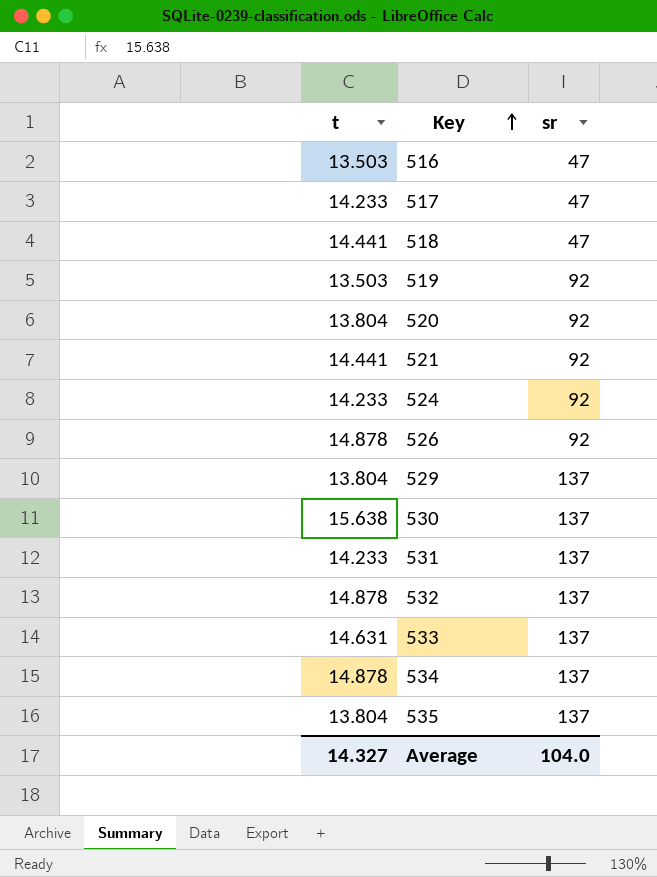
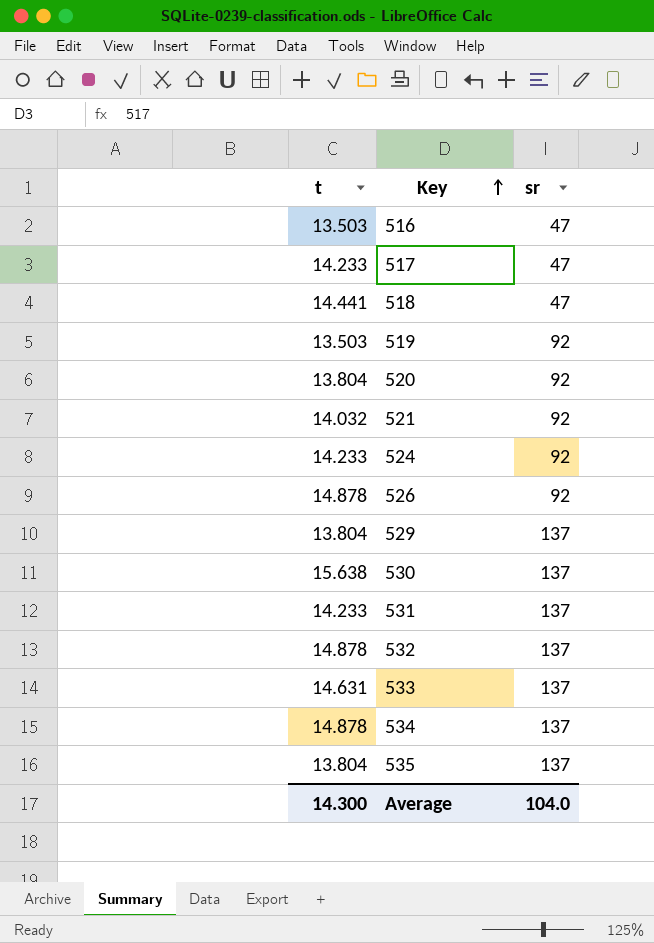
521 | t: 14.441 -> 14.032
Average | t: 14.327 -> 14.300

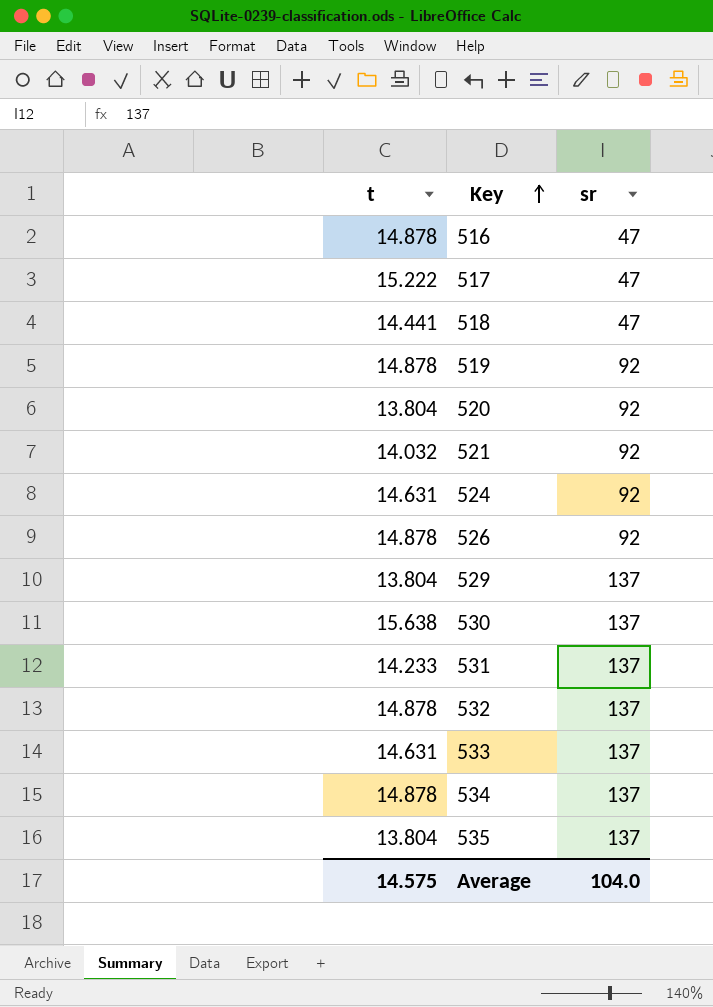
516 | t: 13.503 -> 14.878
517 | t: 14.233 -> 15.222
519 | t: 13.503 -> 14.878
524 | t: 14.233 -> 14.631
Average | t: 14.300 -> 14.575

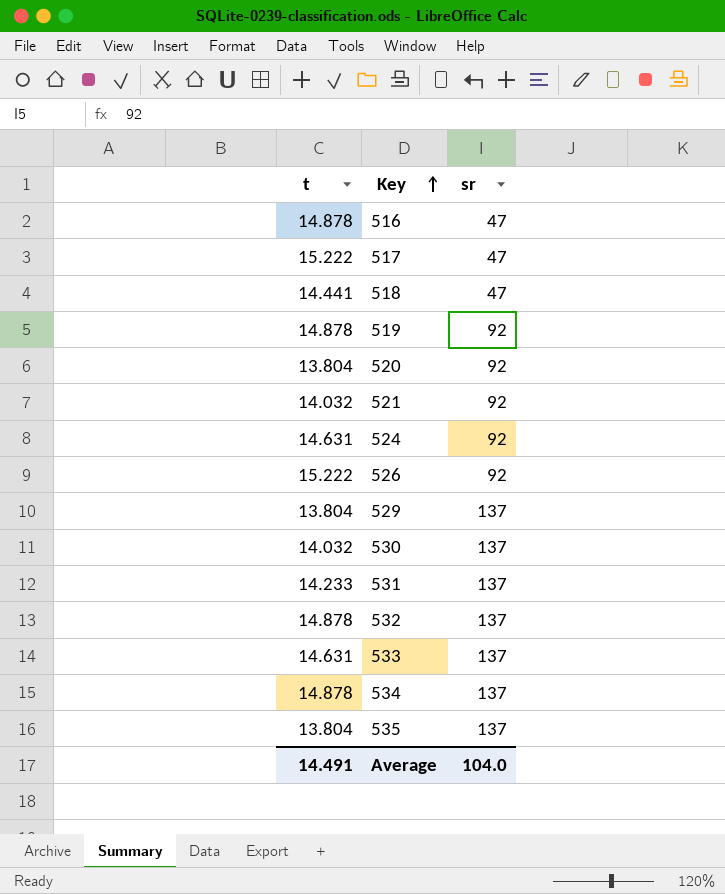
526 | t: 14.878 -> 15.222
530 | t: 15.638 -> 14.032
Average | t: 14.575 -> 14.491

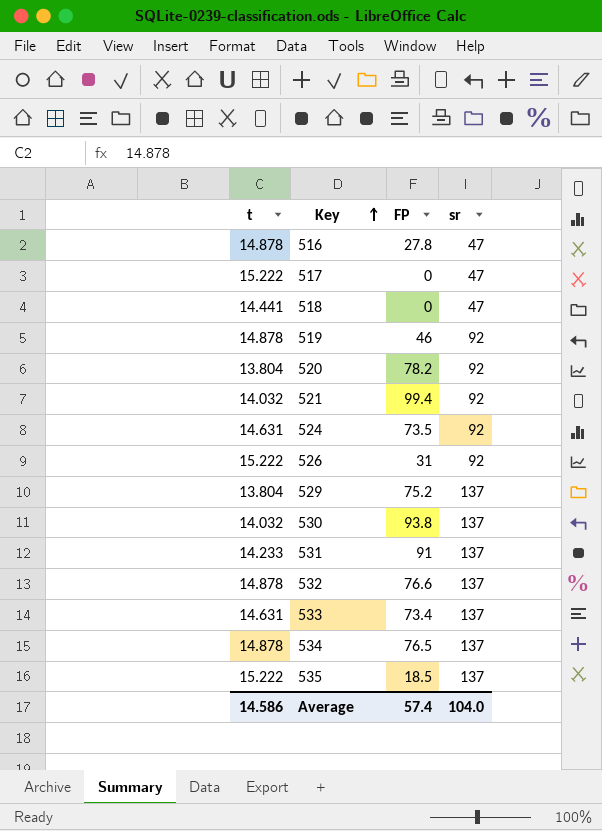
column FP | position: none -> 3
535 | t: 13.804 -> 15.222
Average | t: 14.491 -> 14.586

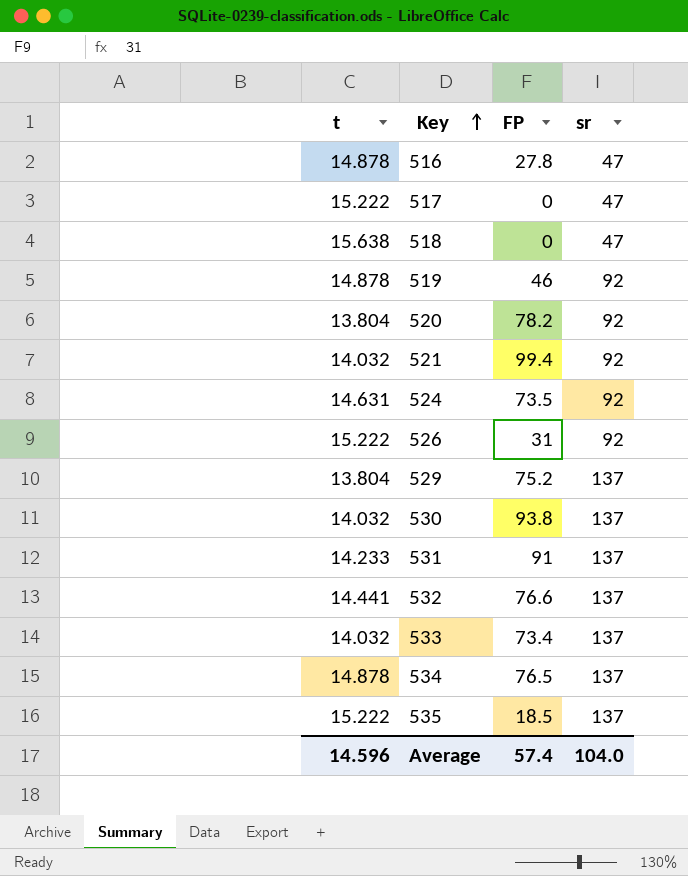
518 | t: 14.441 -> 15.638
532 | t: 14.878 -> 14.441
533 | t: 14.631 -> 14.032
Average | t: 14.586 -> 14.596

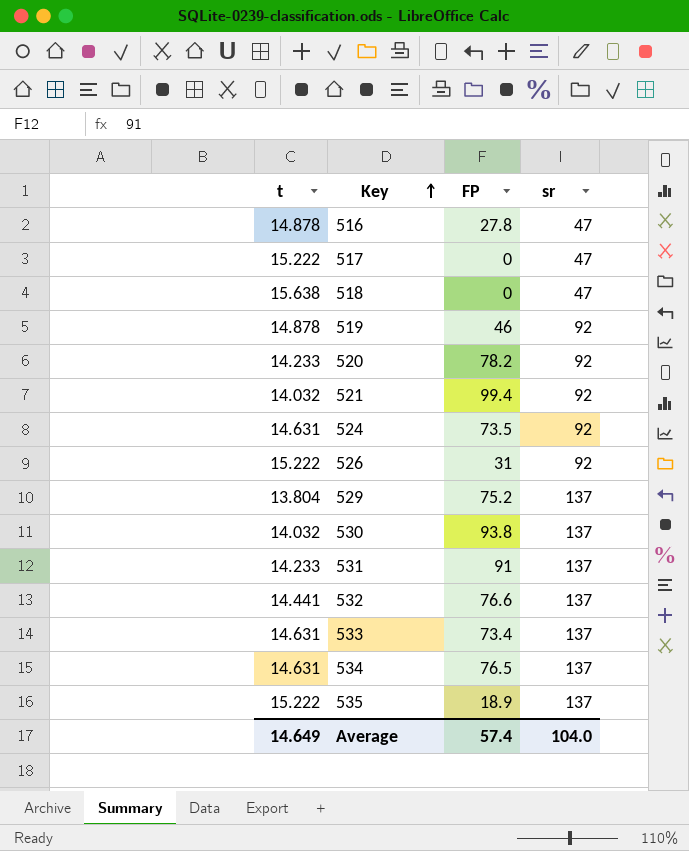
520 | t: 13.804 -> 14.233
533 | t: 14.032 -> 14.631
534 | t: 14.878 -> 14.631
535 | FP: 18.5 -> 18.9
Average | t: 14.596 -> 14.649

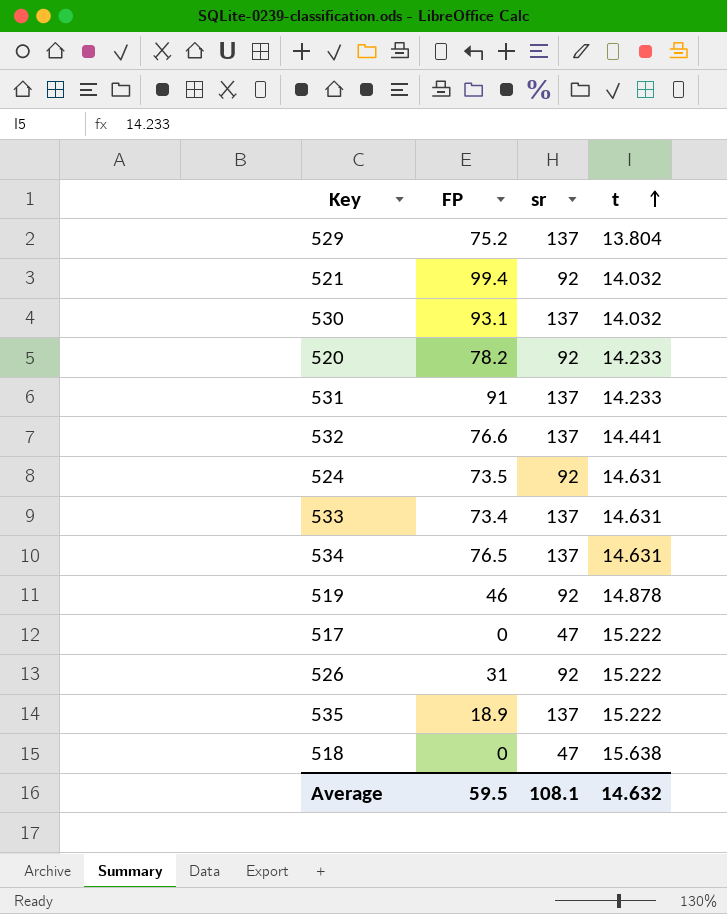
row order: Key ascending -> t ascending
column t | position: 1 -> 4
row 516: 14.878 | 27.8 | 47 -> none
530 | FP: 93.8 -> 93.1
Average | FP: 57.4 -> 59.5
Average | sr: 104.0 -> 108.1
Average | t: 14.649 -> 14.632

